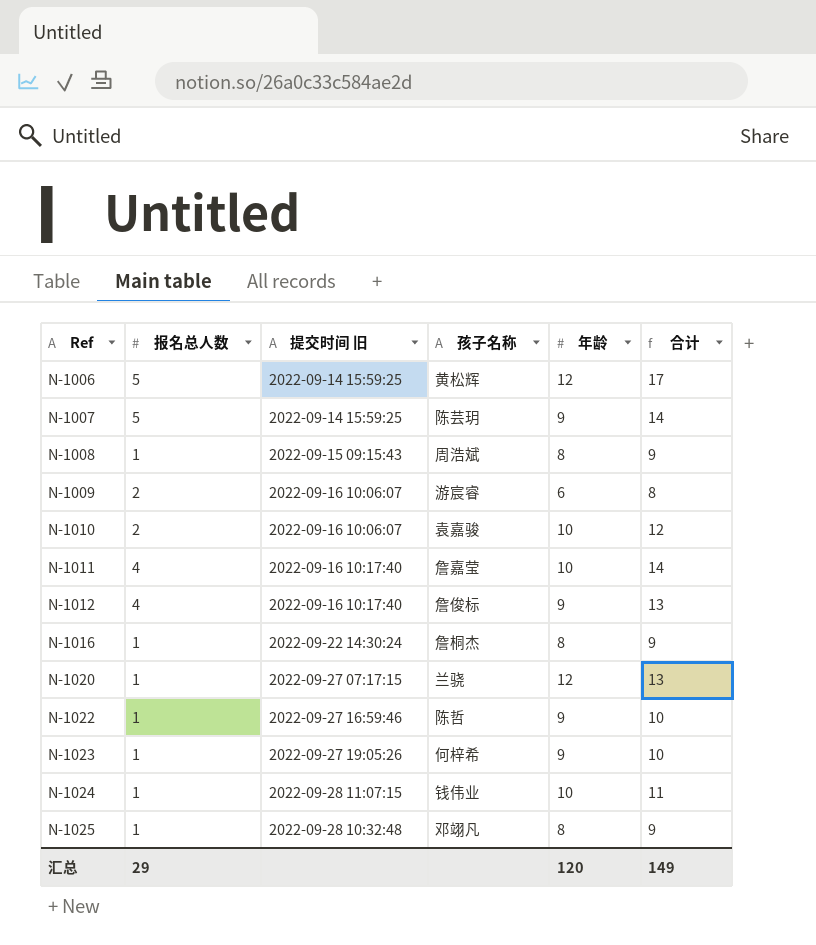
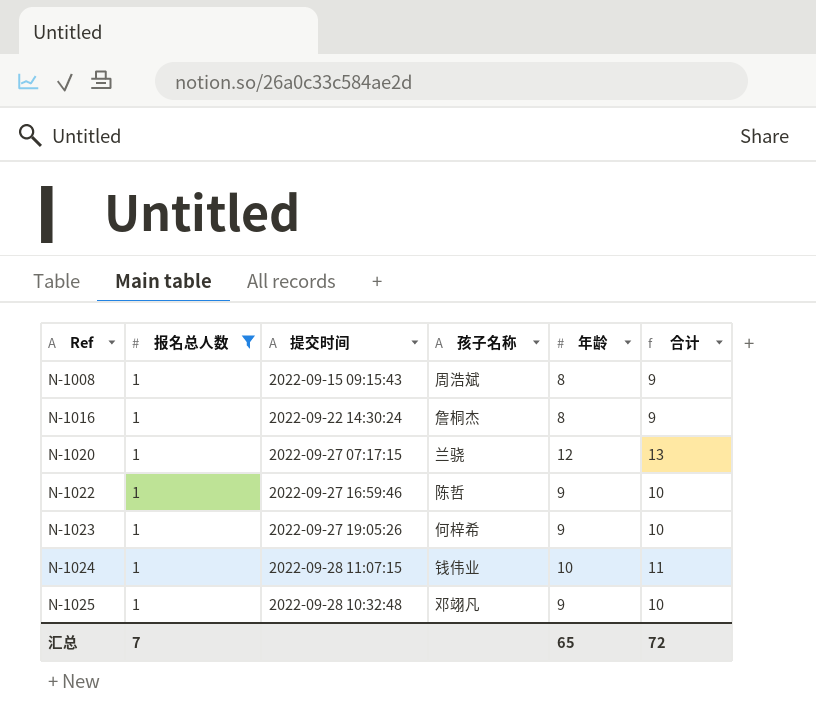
filter: none -> 报名总人数 = 1
column name: 提交时间 旧 -> 提交时间
N-1025 | 年龄: 8 -> 9
N-1025 | 合计: 9 -> 10
汇总 | 报名总人数: 29 -> 7
汇总 | 年龄: 120 -> 65
汇总 | 合计: 149 -> 72

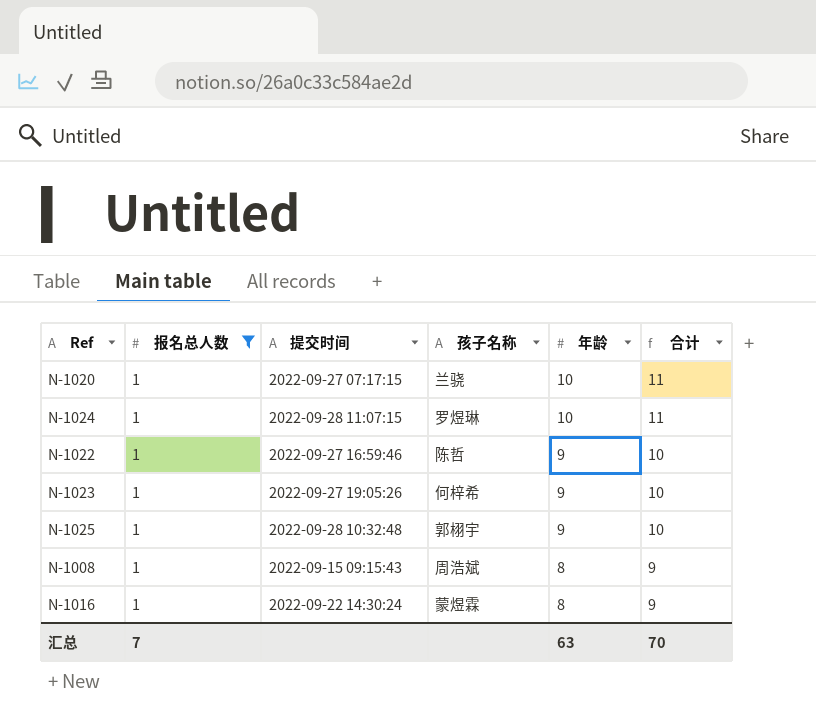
row order: Ref ascending -> 年龄 descending
N-1020 | 年龄: 12 -> 10
N-1020 | 合计: 13 -> 11
N-1024 | 孩子名称: 钱伟业 -> 罗煜琳
N-1025 | 孩子名称: 邓翊凡 -> 郭栩宇
N-1016 | 孩子名称: 詹桐杰 -> 蒙煜霖
汇总 | 年龄: 65 -> 63
汇总 | 合计: 72 -> 70

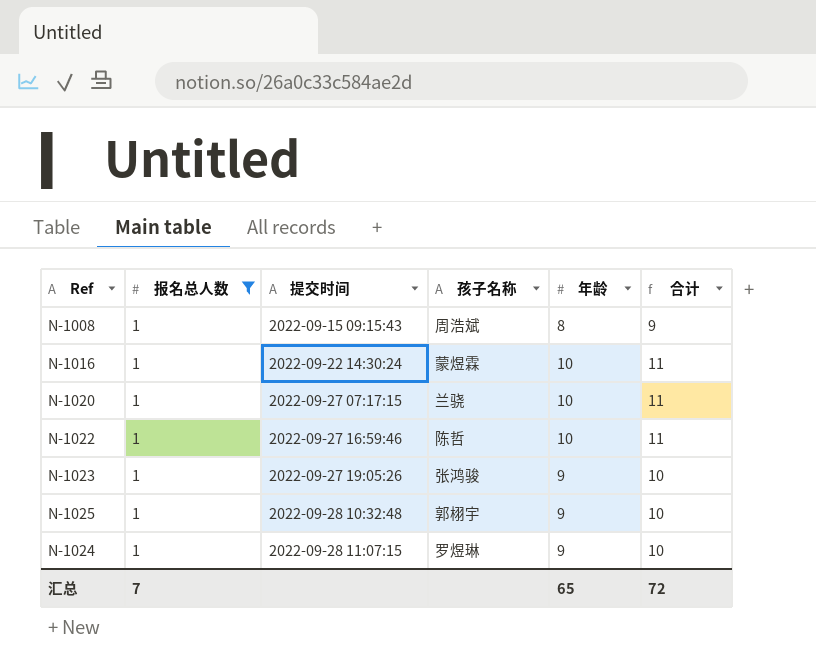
row order: 年龄 descending -> 提交时间 ascending
N-1016 | 年龄: 8 -> 10
N-1016 | 合计: 9 -> 11
N-1022 | 年龄: 9 -> 10
N-1022 | 合计: 10 -> 11
N-1023 | 孩子名称: 何梓希 -> 张鸿骏
N-1024 | 年龄: 10 -> 9
N-1024 | 合计: 11 -> 10
汇总 | 年龄: 63 -> 65
汇总 | 合计: 70 -> 72

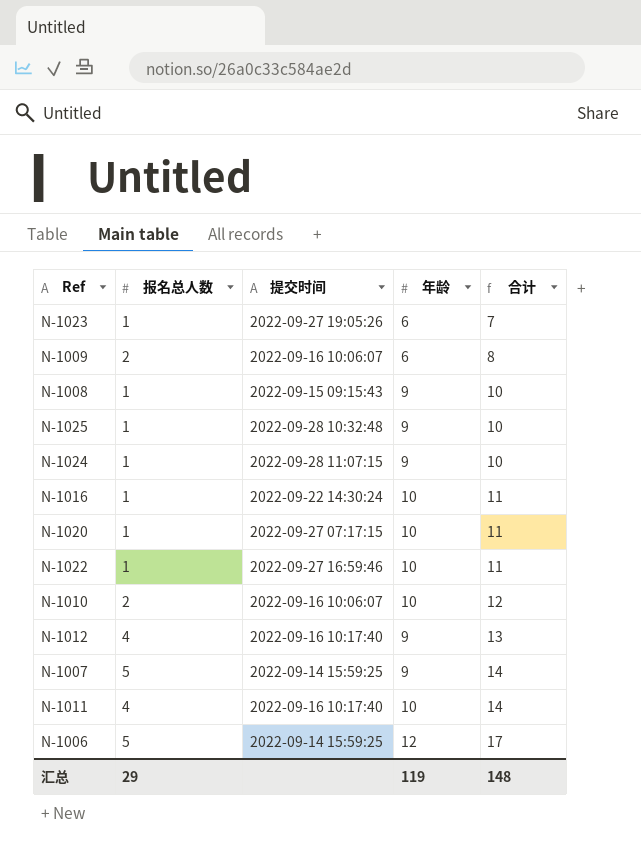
filter: 报名总人数 = 1 -> none
row order: 提交时间 ascending -> 合计 ascending
column 孩子名称 | position: 4 -> none
N-1023 | 年龄: 9 -> 6
N-1023 | 合计: 10 -> 7
N-1008 | 年龄: 8 -> 9
N-1008 | 合计: 9 -> 10
汇总 | 报名总人数: 7 -> 29
汇总 | 年龄: 65 -> 119
汇总 | 合计: 72 -> 148

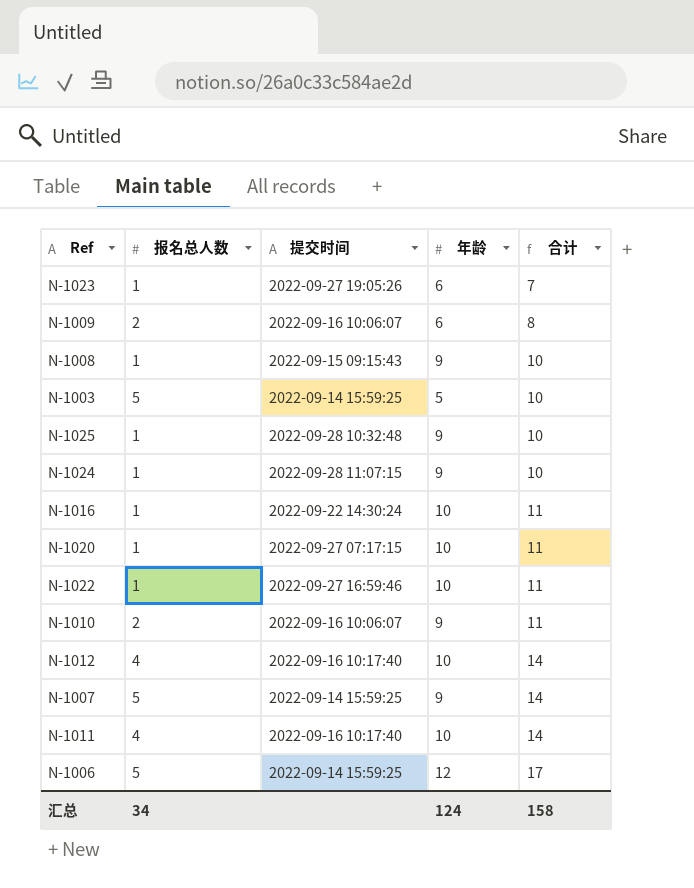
row N-1003: none -> 5 | 2022-09-14 15:59:25 | 5 | 10
N-1010 | 年龄: 10 -> 9
N-1010 | 合计: 12 -> 11
N-1012 | 年龄: 9 -> 10
N-1012 | 合计: 13 -> 14
汇总 | 报名总人数: 29 -> 34
汇总 | 年龄: 119 -> 124
汇总 | 合计: 148 -> 158

